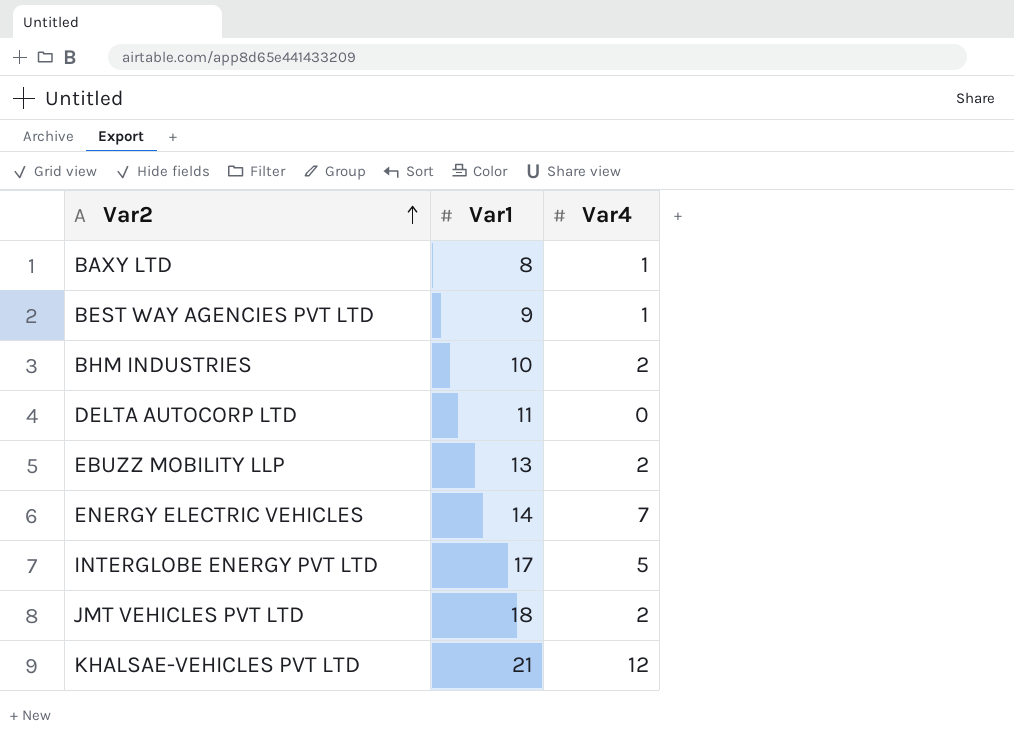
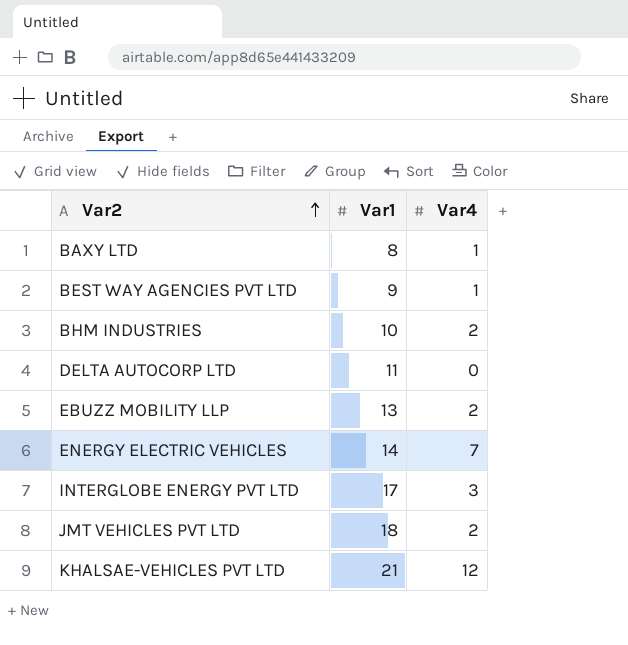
INTERGLOBE ENERGY PVT LTD | Var4: 5 -> 3

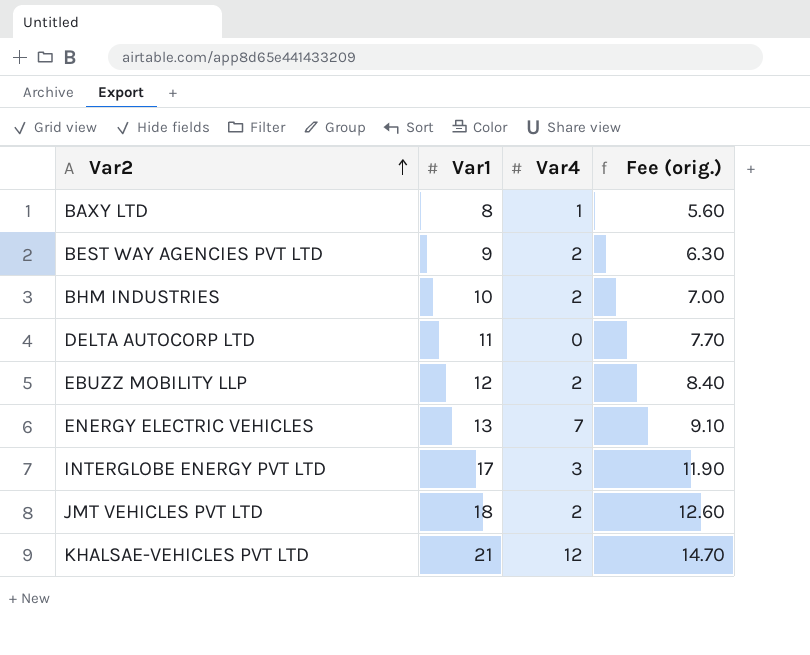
column Fee (orig.) | formula: none -> [Var1] * 0.7
BEST WAY AGENCIES PVT LTD | Var4: 1 -> 2
EBUZZ MOBILITY LLP | Var1: 13 -> 12
ENERGY ELECTRIC VEHICLES | Var1: 14 -> 13

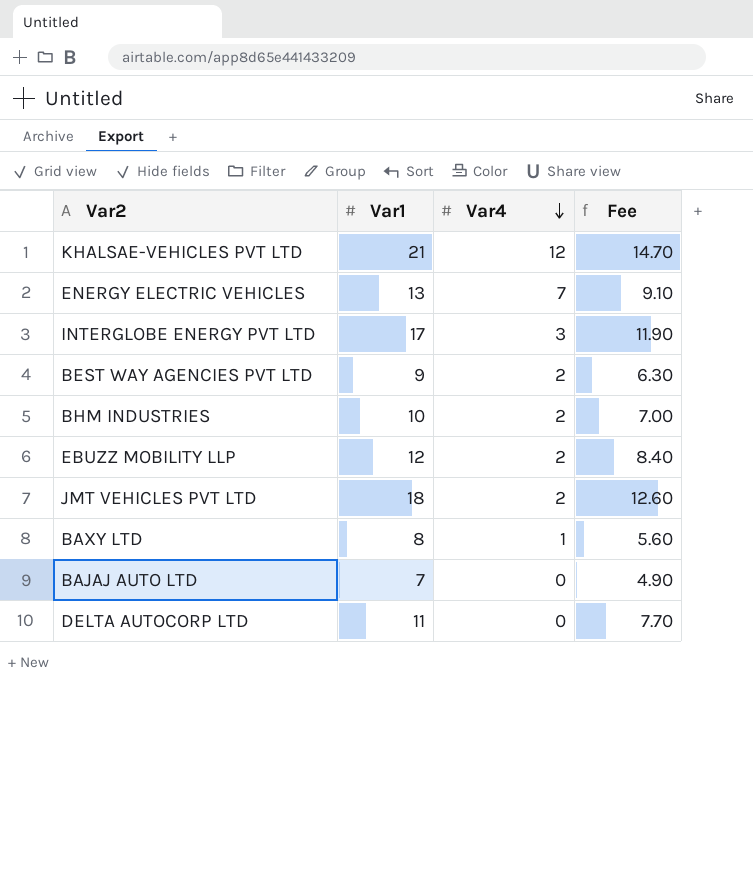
row order: Var2 ascending -> Var4 descending
column name: Fee (orig.) -> Fee
row BAJAJ AUTO LTD: none -> 7 | 0 | 4.90

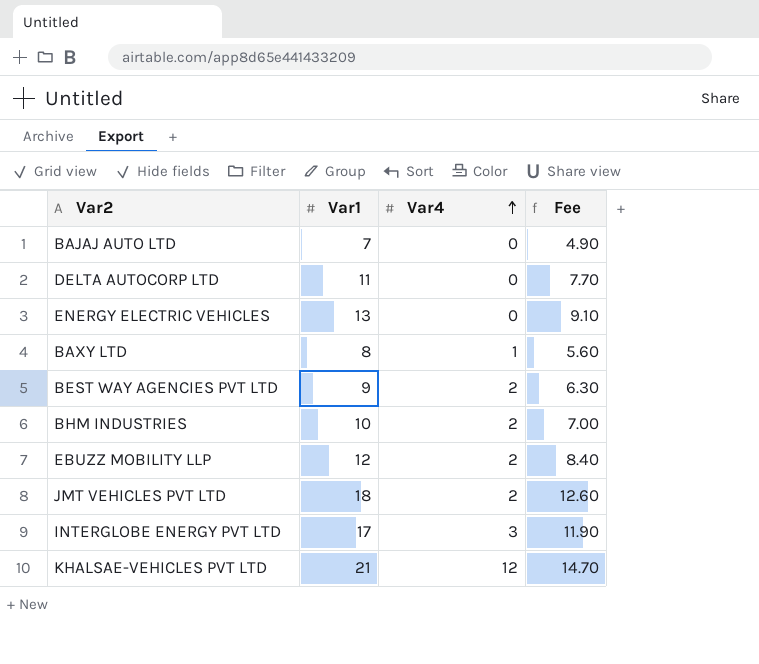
row order: Var4 descending -> Var4 ascending
ENERGY ELECTRIC VEHICLES | Var4: 7 -> 0

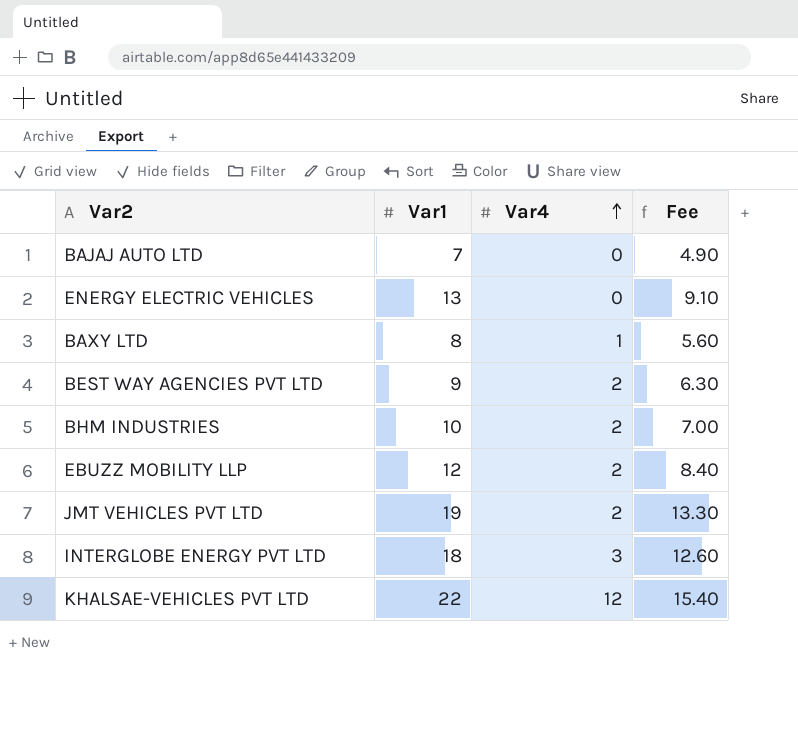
row DELTA AUTOCORP LTD: 11 | 0 | 7.70 -> none
JMT VEHICLES PVT LTD | Var1: 18 -> 19
JMT VEHICLES PVT LTD | Fee: 12.60 -> 13.30
INTERGLOBE ENERGY PVT LTD | Var1: 17 -> 18
INTERGLOBE ENERGY PVT LTD | Fee: 11.90 -> 12.60
KHALSAE-VEHICLES PVT LTD | Var1: 21 -> 22
KHALSAE-VEHICLES PVT LTD | Fee: 14.70 -> 15.40

